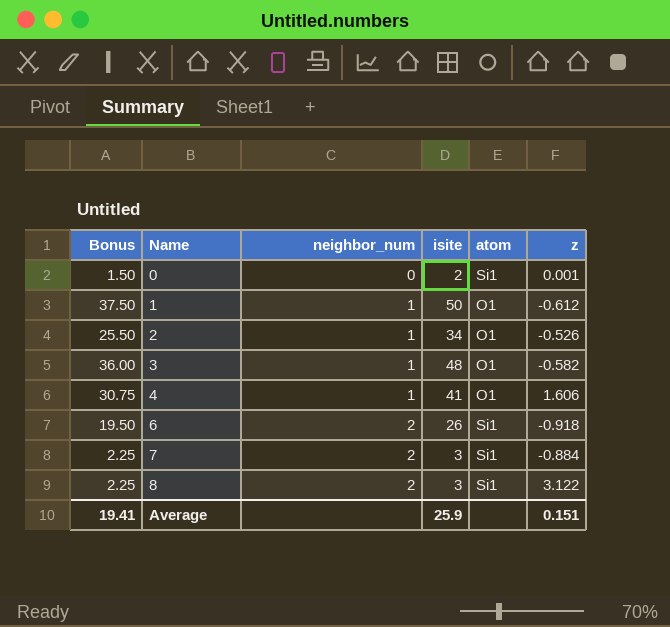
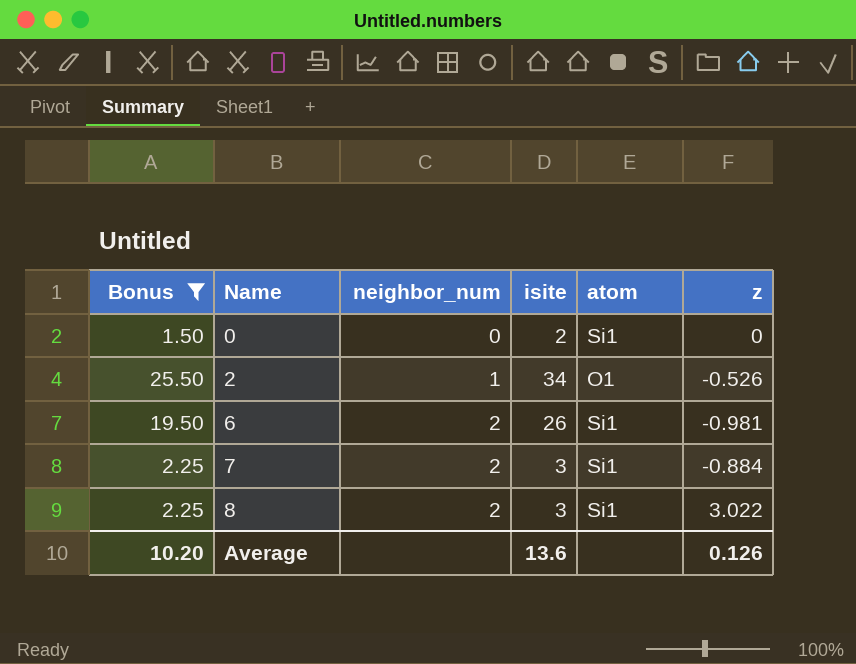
filter: none -> Bonus <= 25.50
0 | z: 0.001 -> 0
6 | z: -0.918 -> -0.981
8 | z: 3.122 -> 3.022
Average | Bonus: 19.41 -> 10.20
Average | isite: 25.9 -> 13.6
Average | z: 0.151 -> 0.126

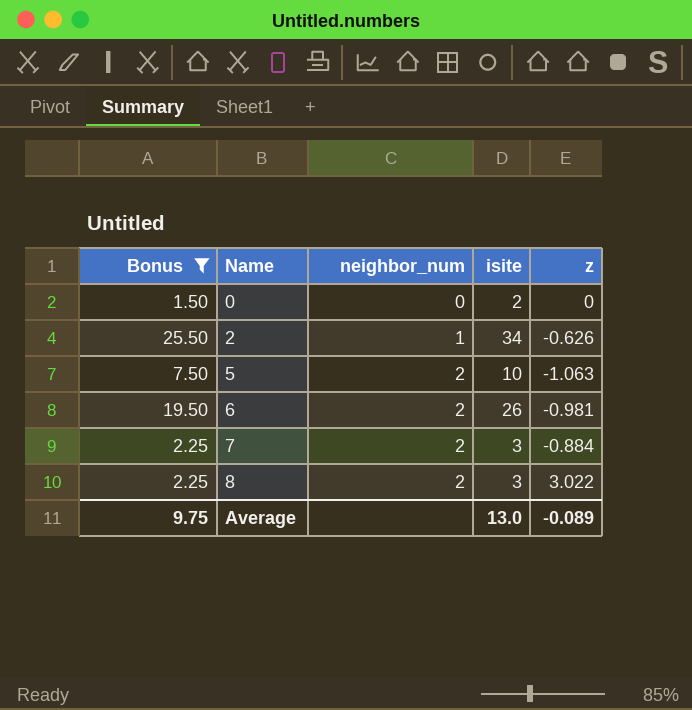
column atom | position: 5 -> none
2 | z: -0.526 -> -0.626
row 5: none -> 7.50 | 2 | 10 | -1.063
Average | Bonus: 10.20 -> 9.75
Average | isite: 13.6 -> 13.0
Average | z: 0.126 -> -0.089

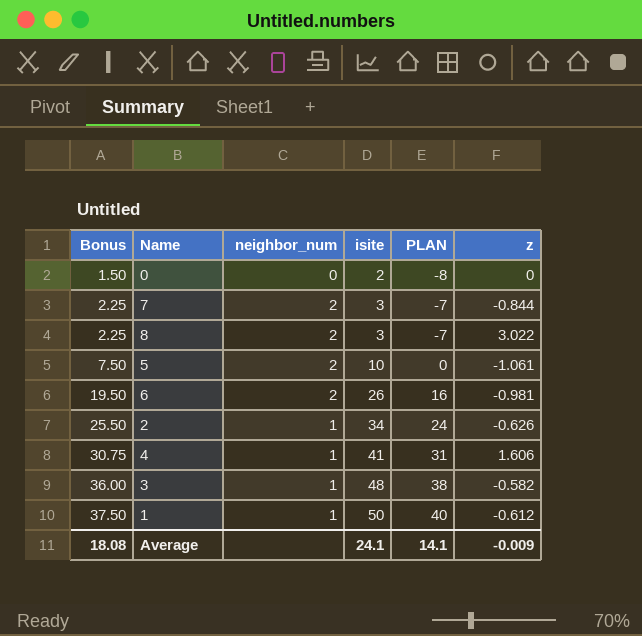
filter: Bonus <= 25.50 -> none
row order: Name ascending -> Bonus ascending
column PLAN | formula: none -> [isite] - 10
7 | z: -0.884 -> -0.844
5 | z: -1.063 -> -1.061
Average | Bonus: 9.75 -> 18.08
Average | isite: 13.0 -> 24.1
Average | z: -0.089 -> -0.009

